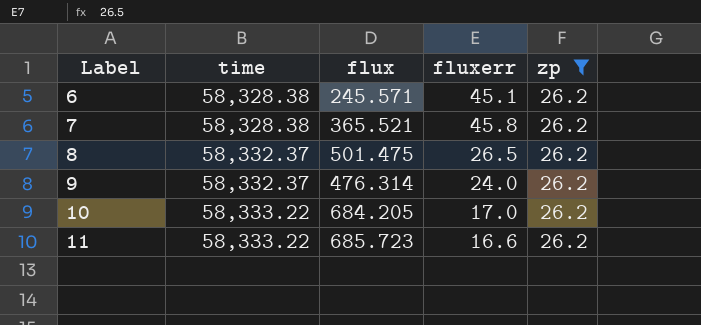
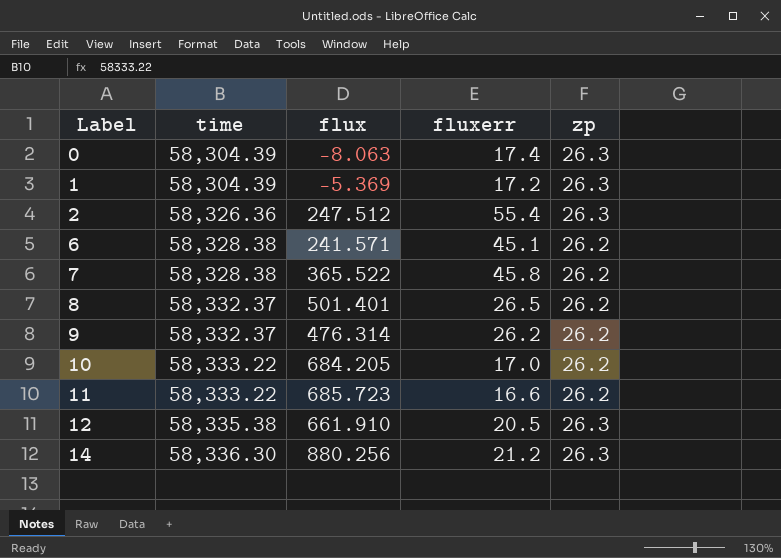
filter: zp = 26.2 -> none
6 | flux: 245.571 -> 241.571
7 | flux: 365.521 -> 365.522
8 | flux: 501.475 -> 501.401
9 | fluxerr: 24.0 -> 26.2

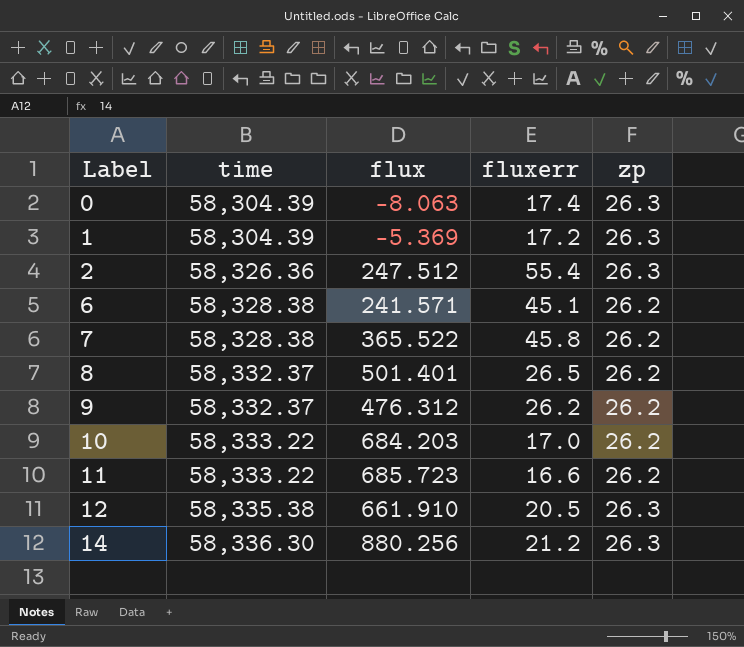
9 | flux: 476.314 -> 476.312
10 | flux: 684.205 -> 684.203

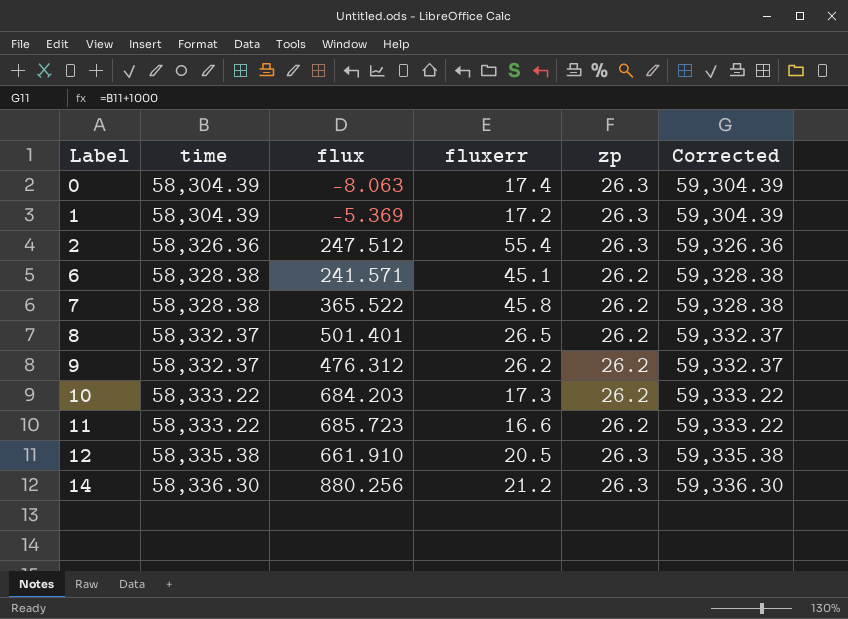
column Corrected | formula: none -> [time] + 1000
10 | fluxerr: 17.0 -> 17.3

